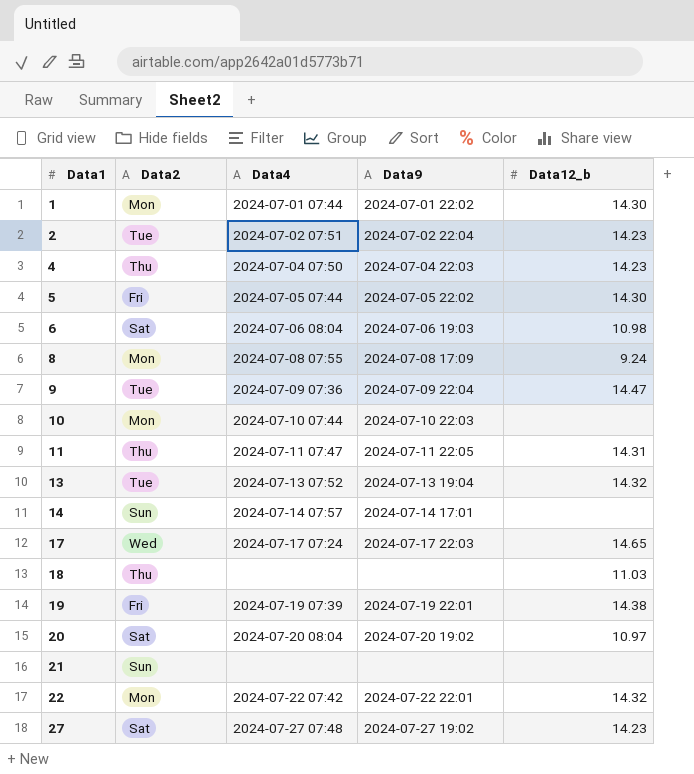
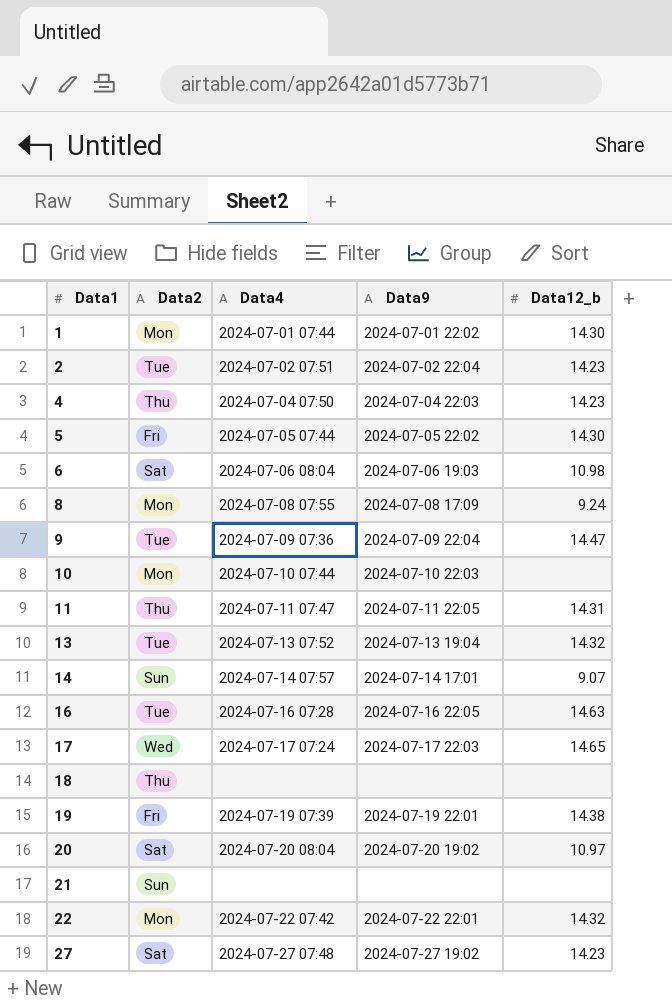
14 | Data12_b: none -> 9.07
row 16: none -> Tue | 2024-07-16 07:28 | 2024-07-16 22:05 | 14.63
18 | Data12_b: 11.03 -> none

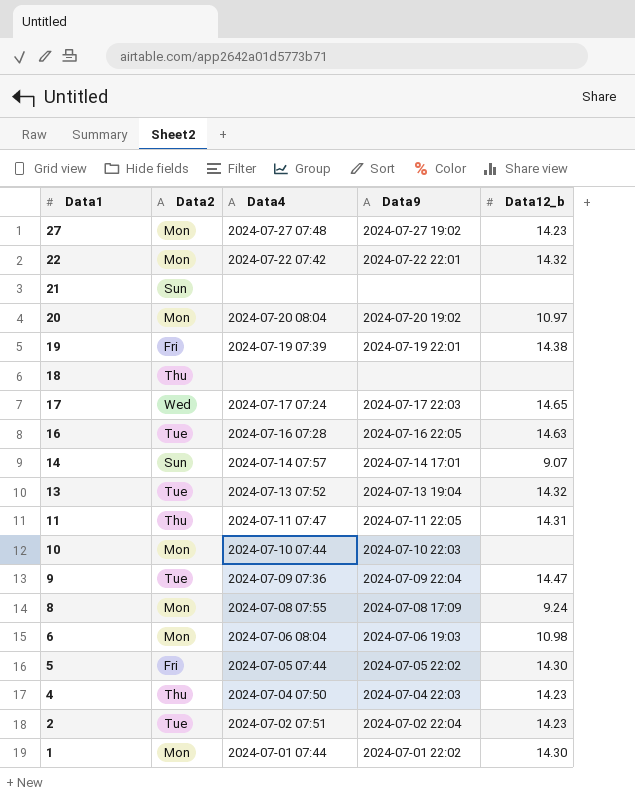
row order: Data1 ascending -> Data1 descending
27 | Data2: Sat -> Mon
20 | Data2: Sat -> Mon
6 | Data2: Sat -> Mon

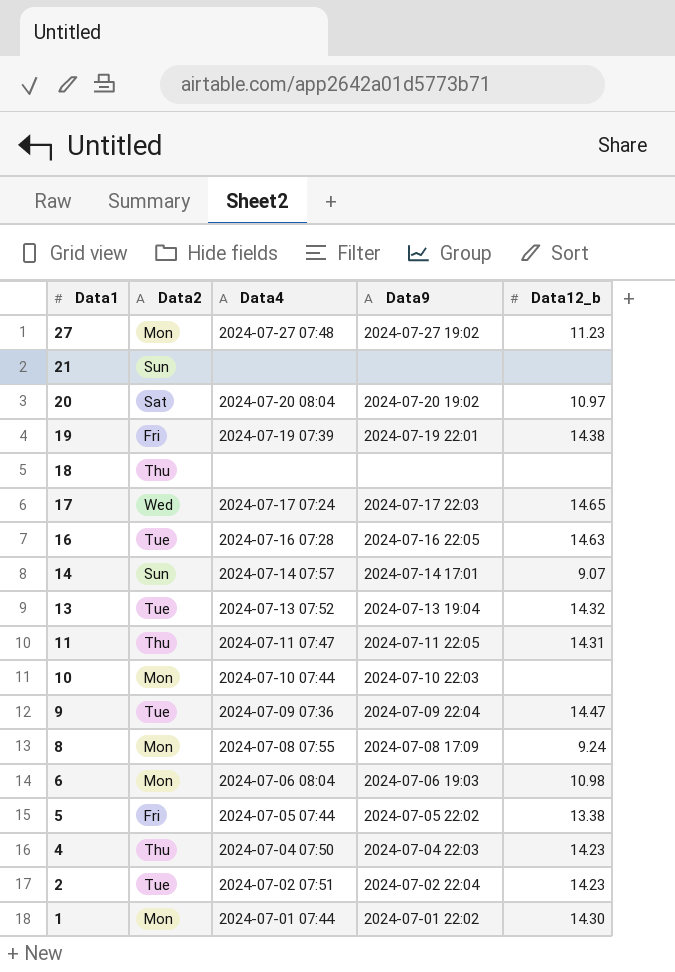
row 22: Mon | 2024-07-22 07:42 | 2024-07-22 22:01 | 14.32 -> none
27 | Data12_b: 14.23 -> 11.23
20 | Data2: Mon -> Sat
5 | Data12_b: 14.30 -> 13.38

